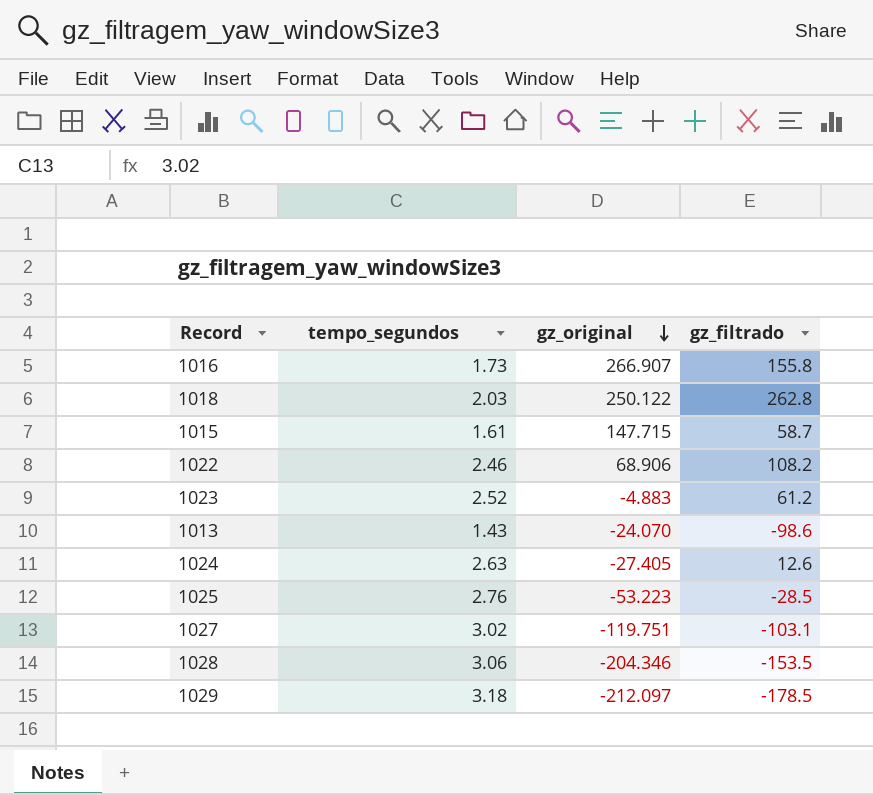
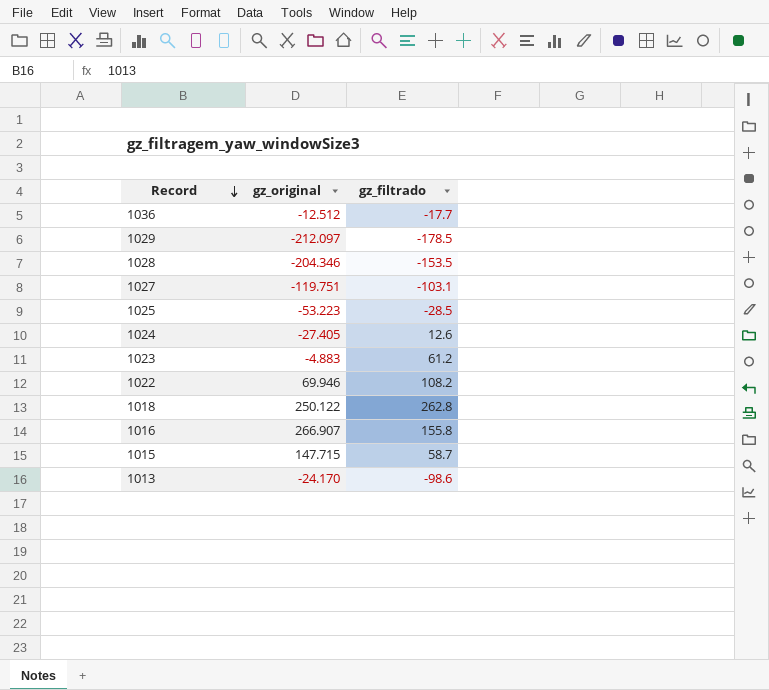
row order: gz_original descending -> Record descending
column tempo_segundos | position: 2 -> none
row 1036: none -> -12.512 | -17.7
1022 | gz_original: 68.906 -> 69.946
1013 | gz_original: -24.070 -> -24.170

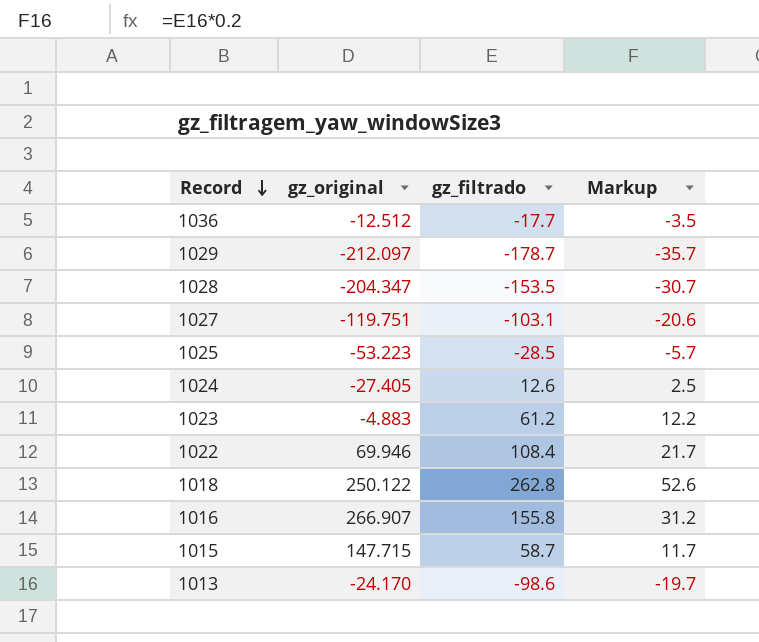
column Markup | formula: none -> [gz_filtrado] * 0.2
1029 | gz_filtrado: -178.5 -> -178.7
1028 | gz_original: -204.346 -> -204.347
1022 | gz_filtrado: 108.2 -> 108.4

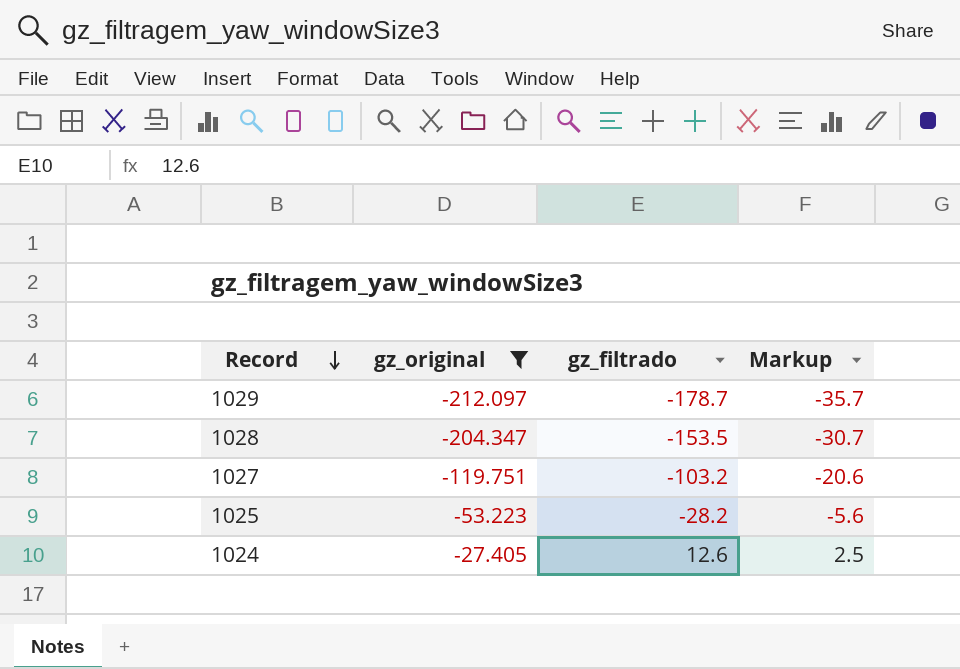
filter: none -> gz_original <= -27.405
1027 | gz_filtrado: -103.1 -> -103.2
1025 | gz_filtrado: -28.5 -> -28.2
1025 | Markup: -5.7 -> -5.6

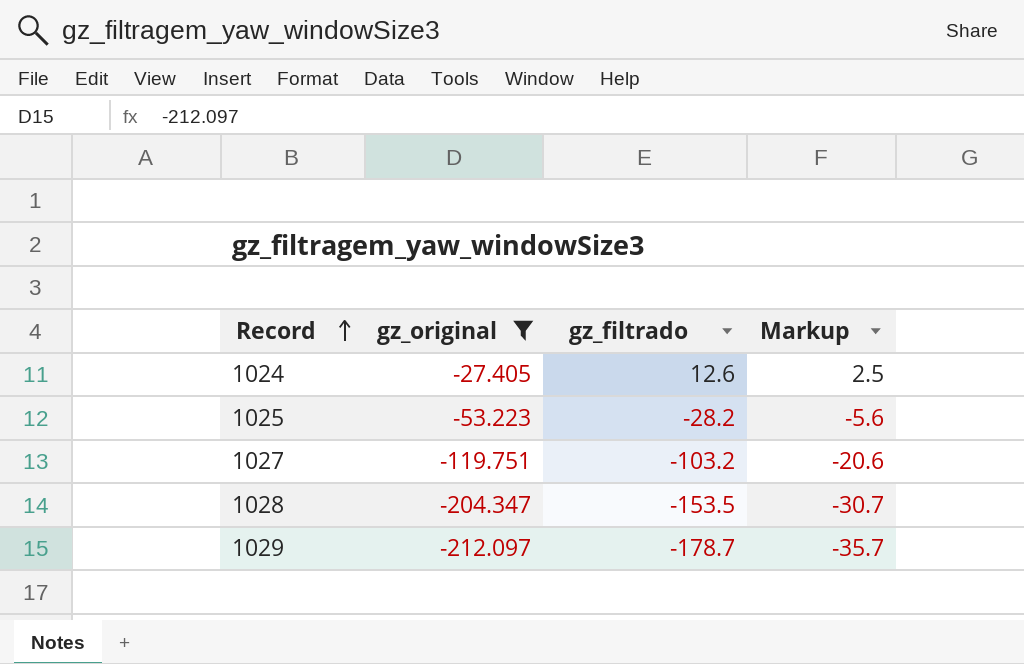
row order: Record descending -> Record ascending

